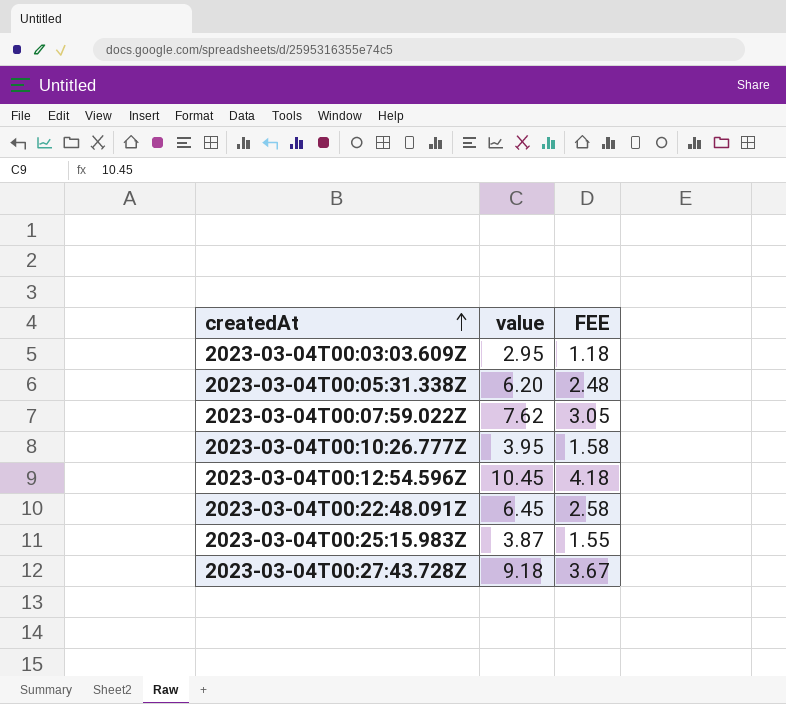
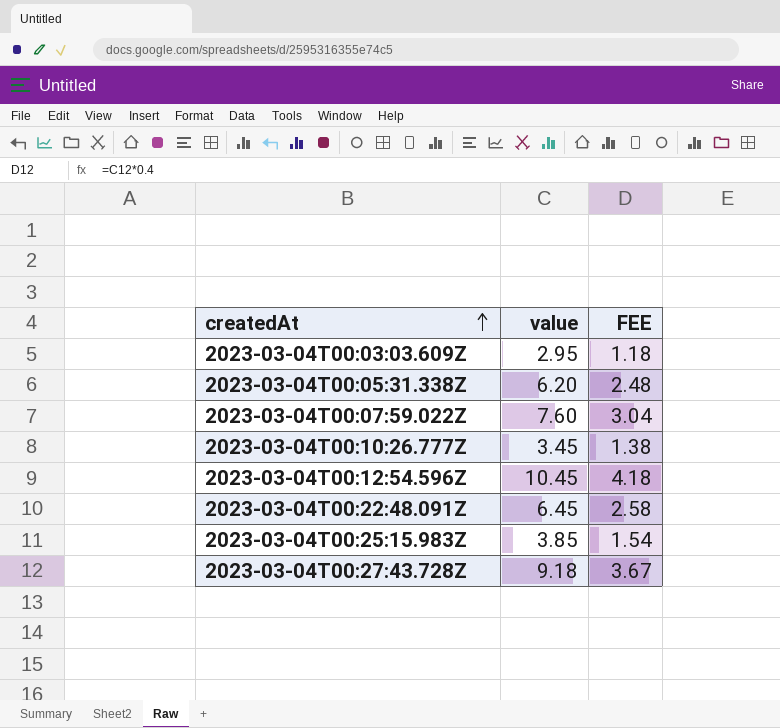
2023-03-04T00:07:59.022Z | value: 7.62 -> 7.60
2023-03-04T00:07:59.022Z | FEE: 3.05 -> 3.04
2023-03-04T00:10:26.777Z | value: 3.95 -> 3.45
2023-03-04T00:10:26.777Z | FEE: 1.58 -> 1.38
2023-03-04T00:25:15.983Z | value: 3.87 -> 3.85
2023-03-04T00:25:15.983Z | FEE: 1.55 -> 1.54

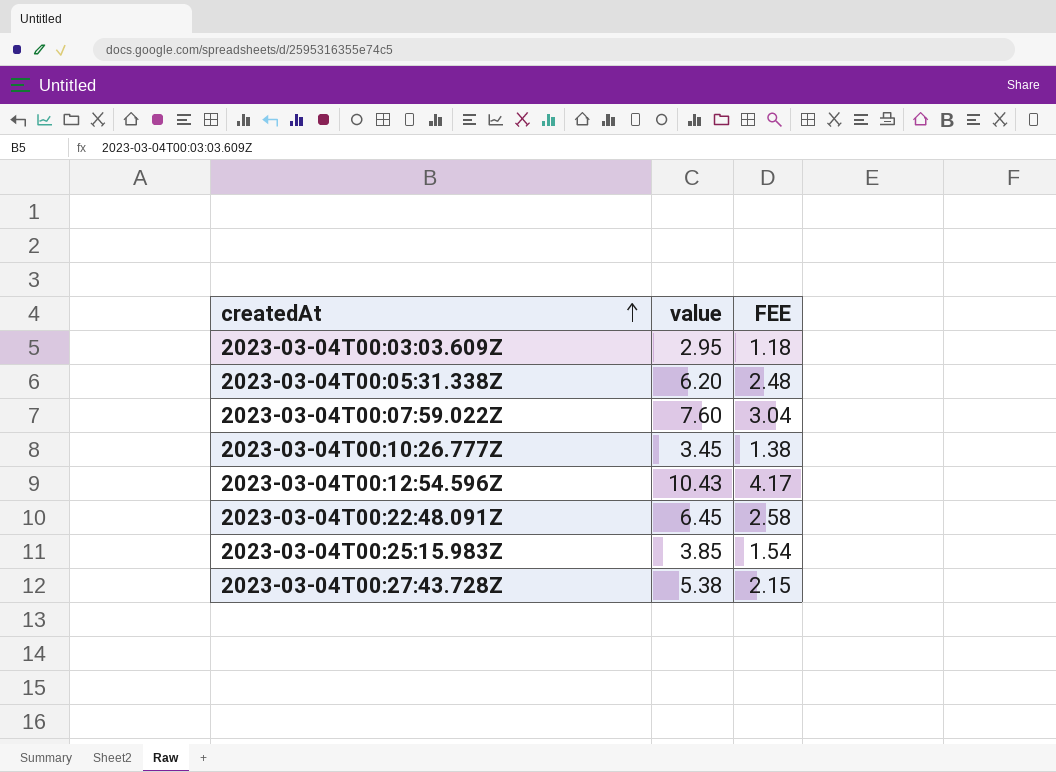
2023-03-04T00:12:54.596Z | value: 10.45 -> 10.43
2023-03-04T00:12:54.596Z | FEE: 4.18 -> 4.17
2023-03-04T00:27:43.728Z | value: 9.18 -> 5.38
2023-03-04T00:27:43.728Z | FEE: 3.67 -> 2.15

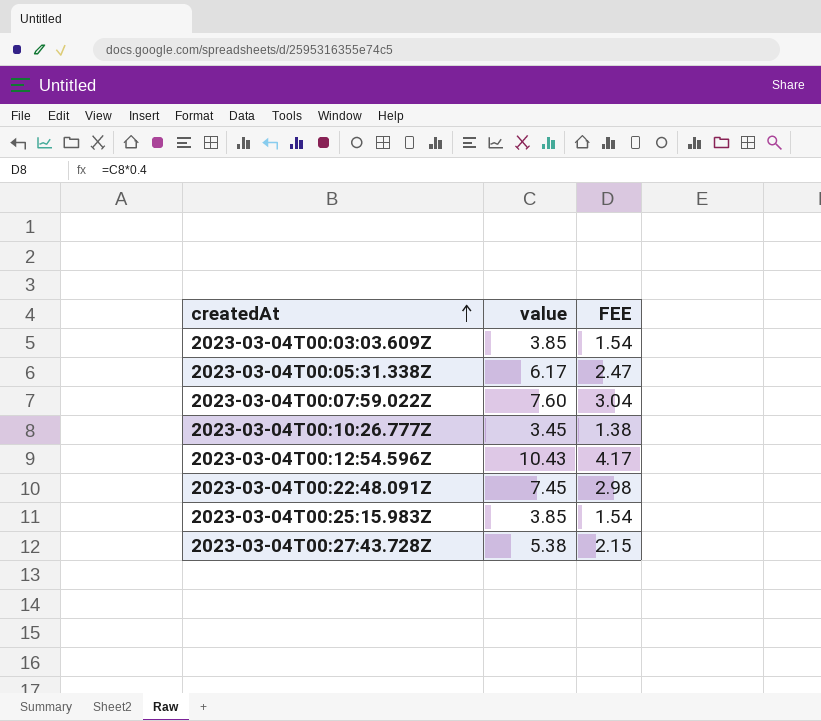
2023-03-04T00:03:03.609Z | value: 2.95 -> 3.85
2023-03-04T00:03:03.609Z | FEE: 1.18 -> 1.54
2023-03-04T00:05:31.338Z | value: 6.20 -> 6.17
2023-03-04T00:05:31.338Z | FEE: 2.48 -> 2.47
2023-03-04T00:22:48.091Z | value: 6.45 -> 7.45
2023-03-04T00:22:48.091Z | FEE: 2.58 -> 2.98

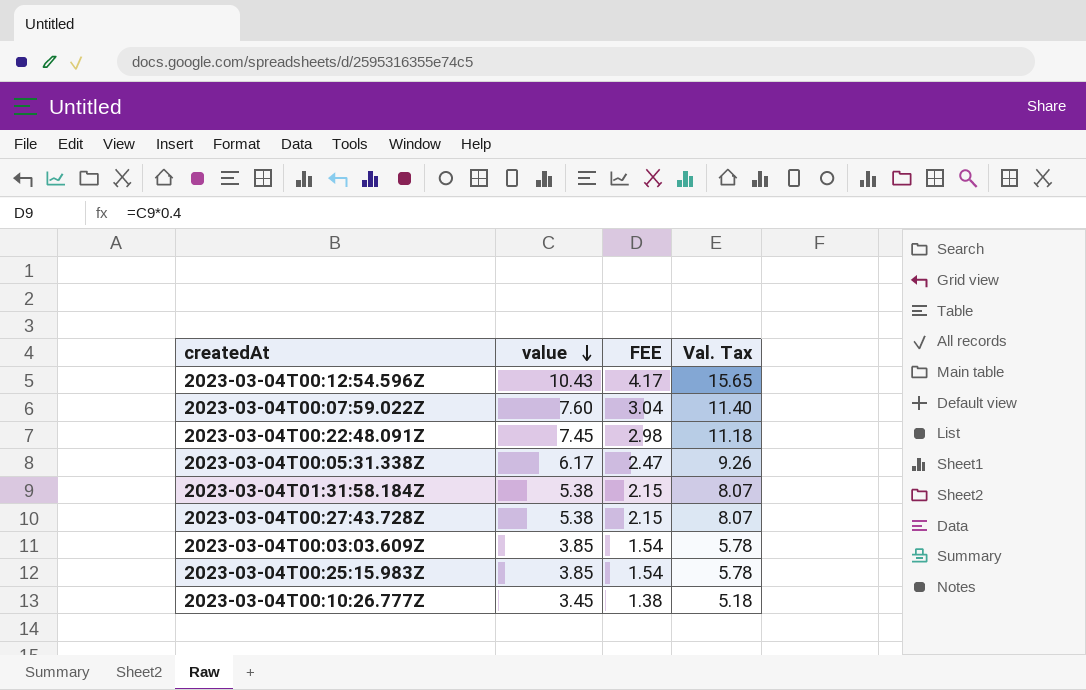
row order: createdAt ascending -> value descending
column Val. Tax | formula: none -> [value] * 1.5
row 2023-03-04T01:31:58.184Z: none -> 5.38 | 2.15 | 8.07

